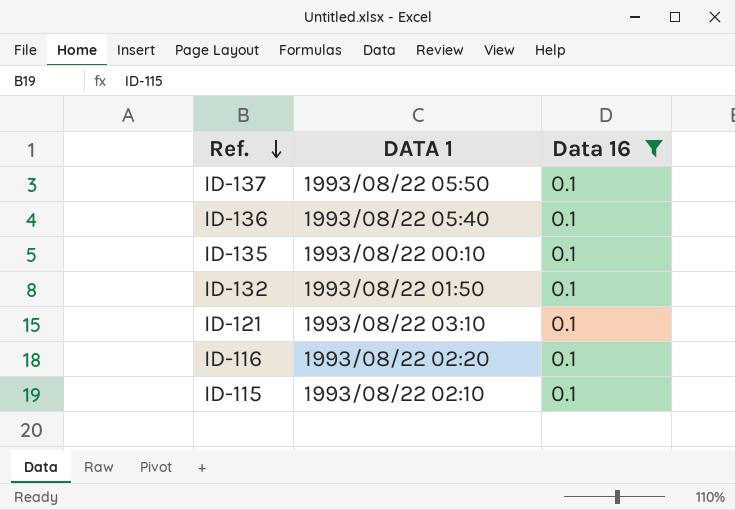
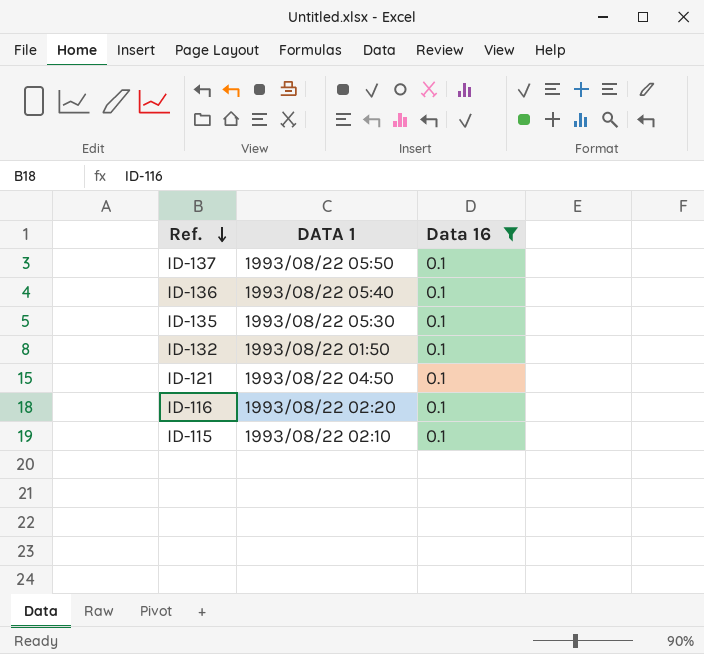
ID-135 | DATA 1: 1993/08/22 00:10 -> 1993/08/22 05:30
ID-121 | DATA 1: 1993/08/22 03:10 -> 1993/08/22 04:50

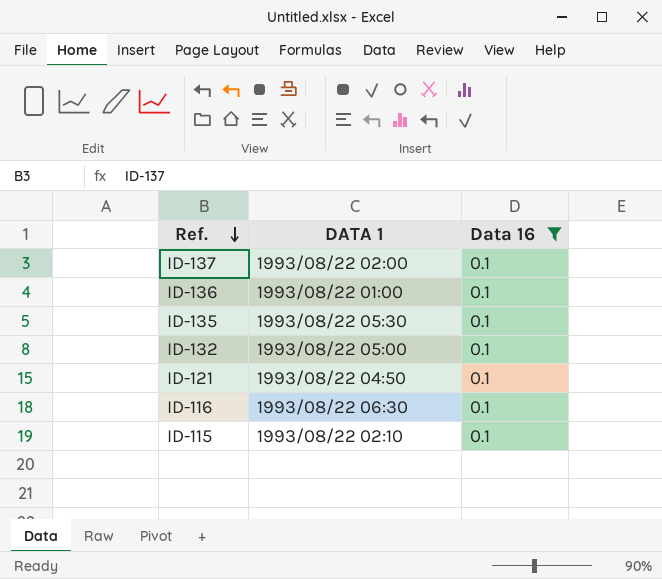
ID-137 | DATA 1: 1993/08/22 05:50 -> 1993/08/22 02:00
ID-136 | DATA 1: 1993/08/22 05:40 -> 1993/08/22 01:00
ID-132 | DATA 1: 1993/08/22 01:50 -> 1993/08/22 05:00
ID-116 | DATA 1: 1993/08/22 02:20 -> 1993/08/22 06:30

